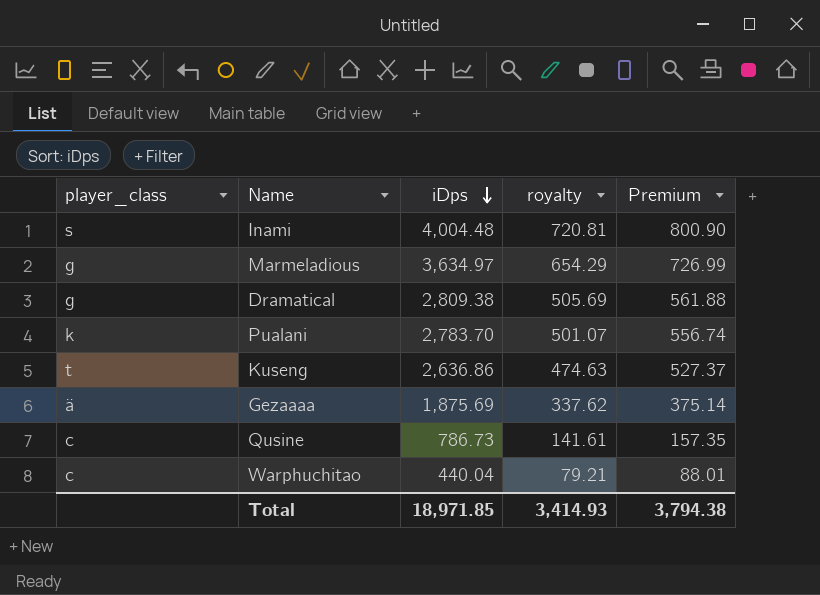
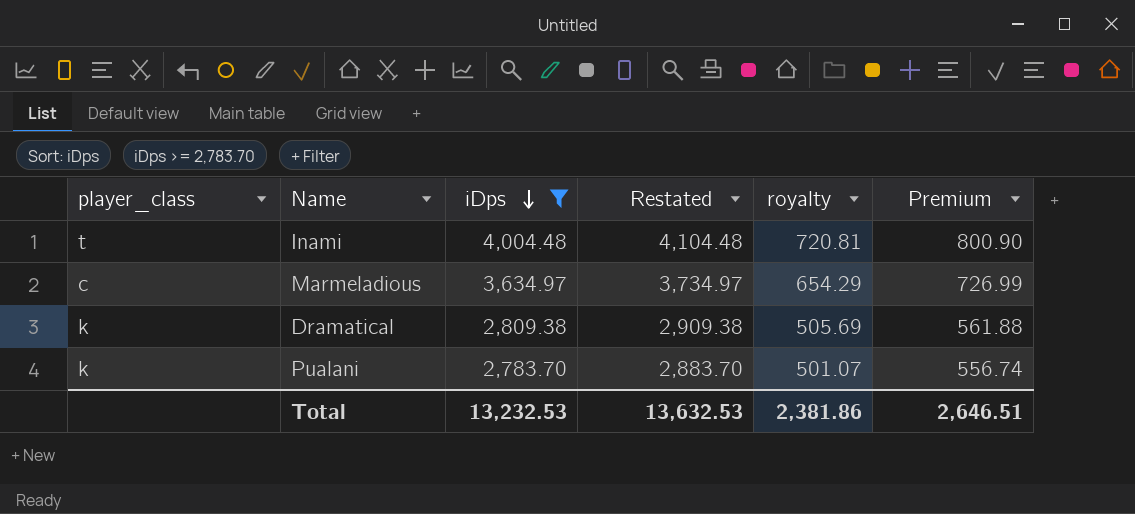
filter: none -> iDps >= 2,783.70
column Restated | formula: none -> [iDps] + 100
Inami | player_class: s -> t
Marmeladious | player_class: g -> c
Dramatical | player_class: g -> k
Total | iDps: 18,971.85 -> 13,232.53
Total | royalty: 3,414.93 -> 2,381.86
Total | Premium: 3,794.38 -> 2,646.51

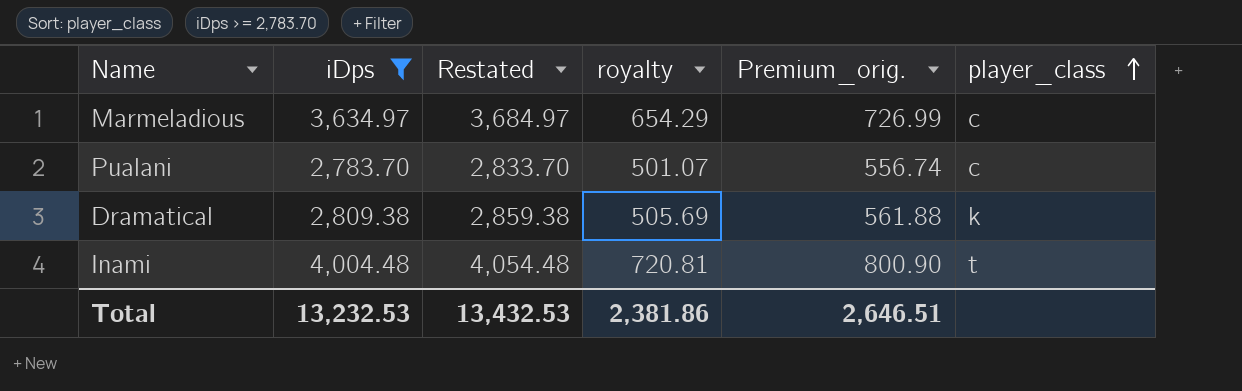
row order: iDps descending -> player_class ascending
column Restated | formula: [iDps] + 100 -> [iDps] + 50
column name: Premium -> Premium_orig.
column player_class | position: 1 -> 6
Pualani | player_class: k -> c
Total | Restated: 13,632.53 -> 13,432.53

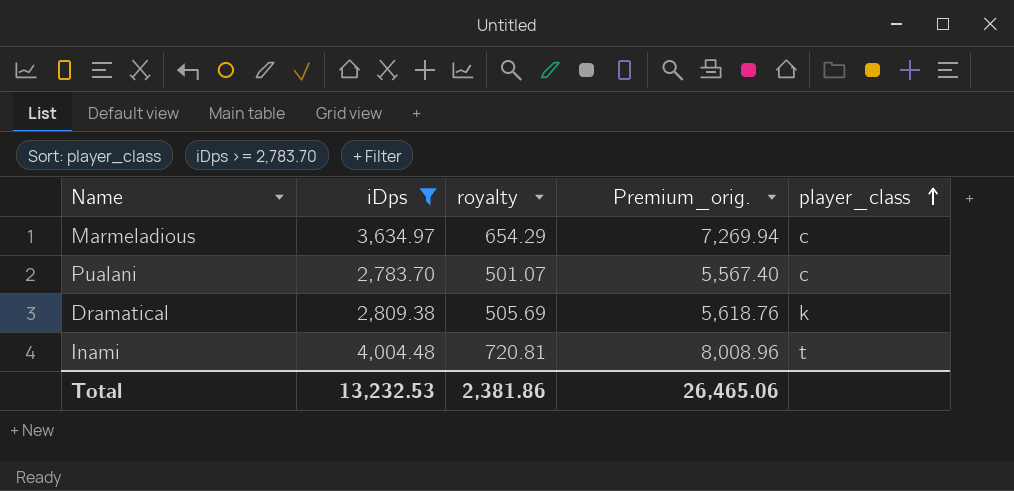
column Restated | formula: [iDps] + 50 -> none
column Premium_orig. | formula: [iDps] * 0.2 -> [iDps] * 2
Total | Premium_orig.: 2,646.51 -> 26,465.06

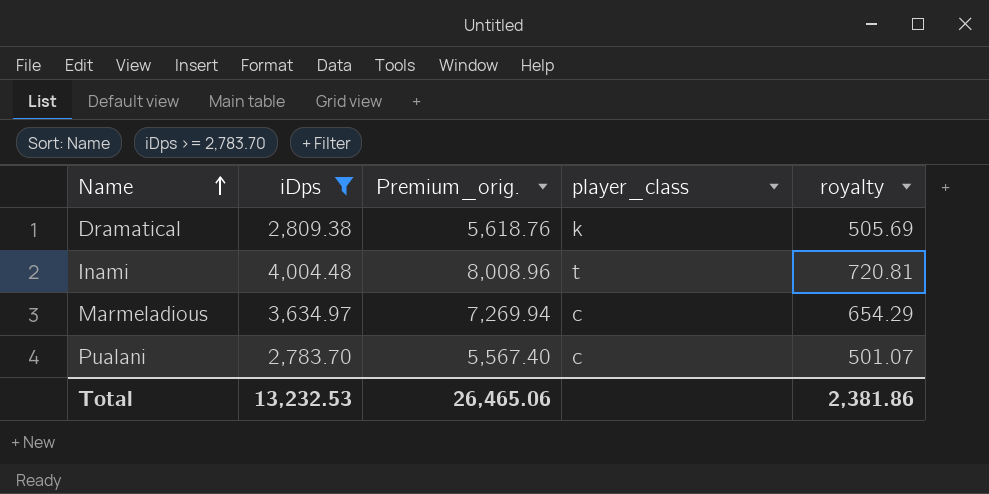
row order: player_class ascending -> Name ascending
column royalty | position: 3 -> 5

